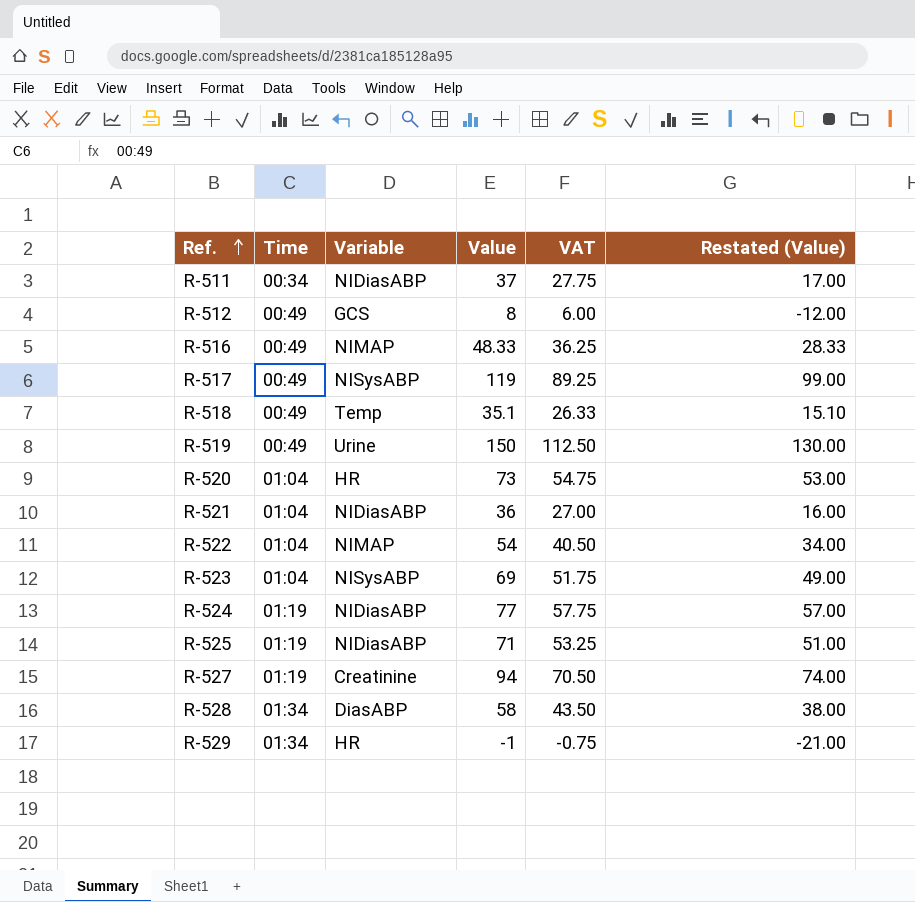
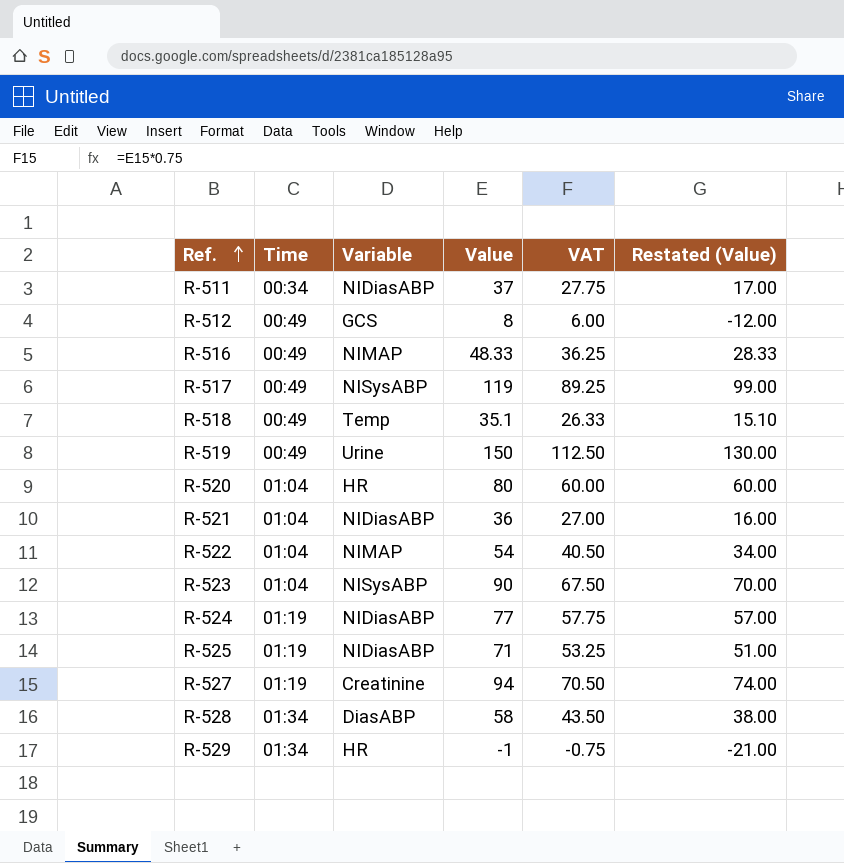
R-520 | Value: 73 -> 80
R-520 | VAT: 54.75 -> 60.00
R-520 | Restated (Value): 53.00 -> 60.00
R-523 | Value: 69 -> 90
R-523 | VAT: 51.75 -> 67.50
R-523 | Restated (Value): 49.00 -> 70.00

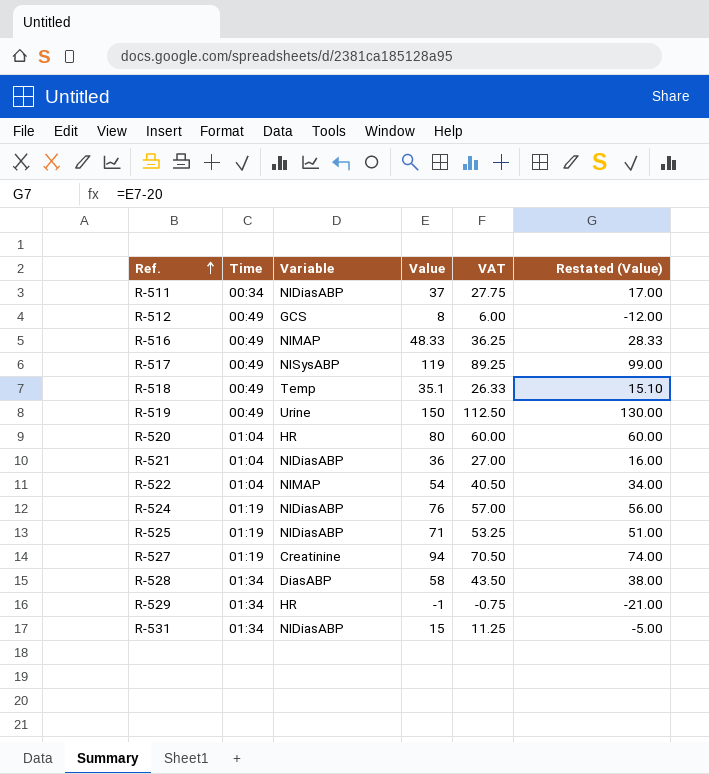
row R-523: 01:04 | NISysABP | 90 | 67.50 | 70.00 -> none
R-524 | Value: 77 -> 76
R-524 | VAT: 57.75 -> 57.00
R-524 | Restated (Value): 57.00 -> 56.00
row R-531: none -> 01:34 | NIDiasABP | 15 | 11.25 | -5.00

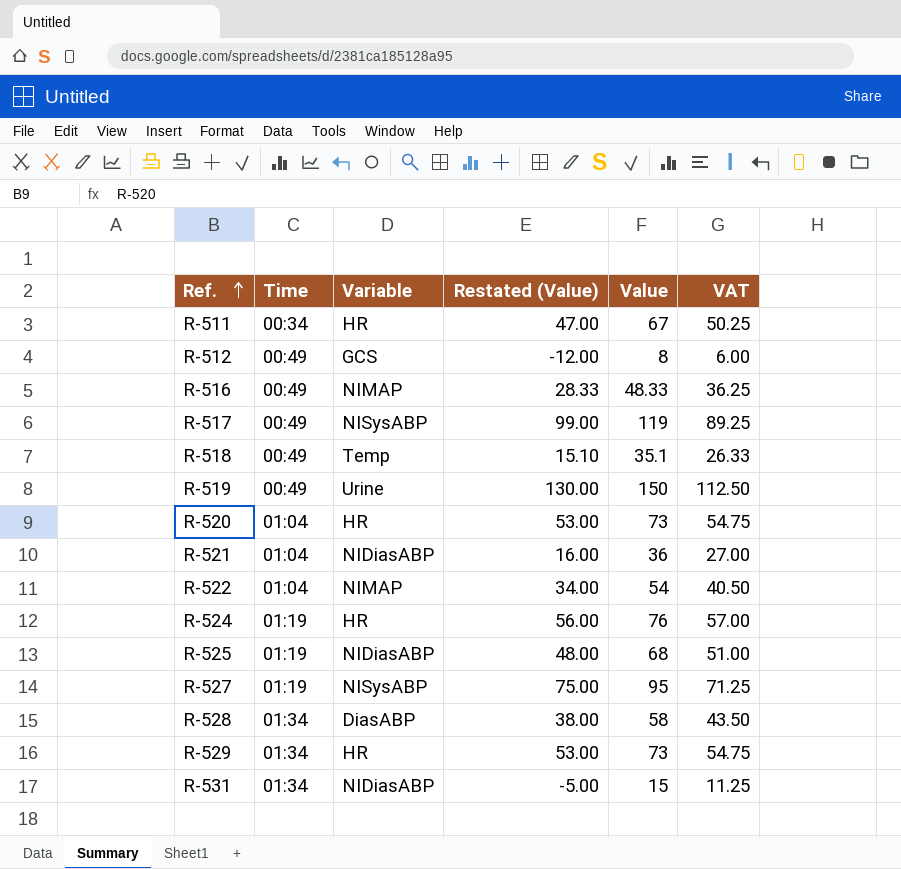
column Restated (Value) | position: 6 -> 4
R-511 | Variable: NIDiasABP -> HR
R-511 | Restated (Value): 17.00 -> 47.00
R-511 | Value: 37 -> 67
R-511 | VAT: 27.75 -> 50.25
R-520 | Restated (Value): 60.00 -> 53.00
R-520 | Value: 80 -> 73
R-520 | VAT: 60.00 -> 54.75
R-524 | Variable: NIDiasABP -> HR
R-525 | Restated (Value): 51.00 -> 48.00
R-525 | Value: 71 -> 68
R-525 | VAT: 53.25 -> 51.00
R-527 | Variable: Creatinine -> NISysABP
R-527 | Restated (Value): 74.00 -> 75.00
R-527 | Value: 94 -> 95
R-527 | VAT: 70.50 -> 71.25
R-529 | Restated (Value): -21.00 -> 53.00
R-529 | Value: -1 -> 73
R-529 | VAT: -0.75 -> 54.75

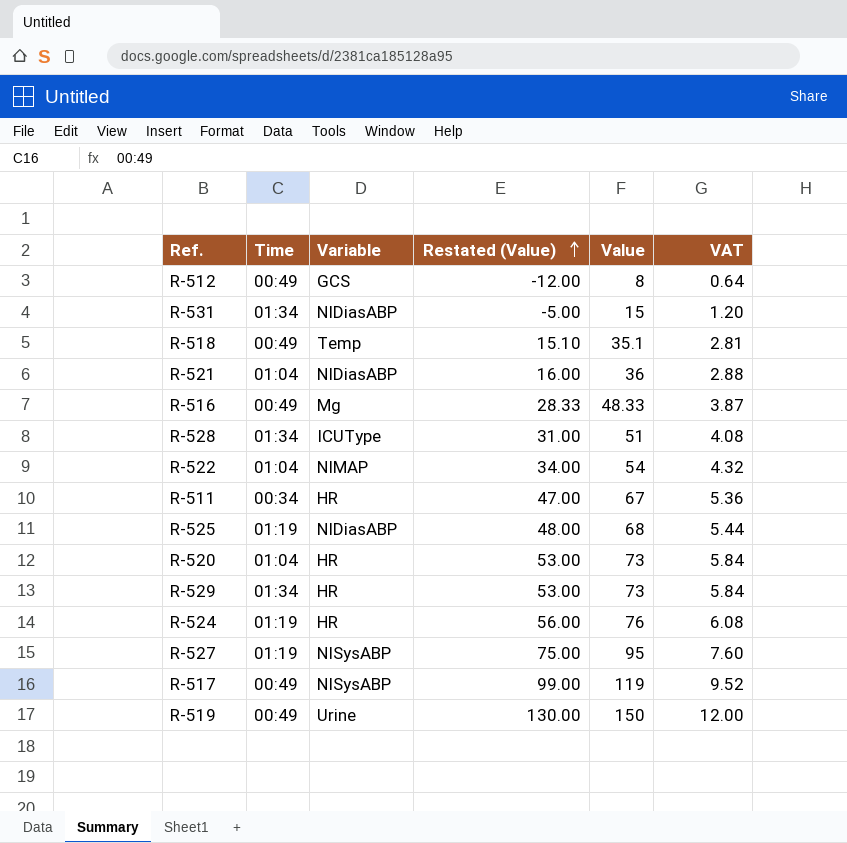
row order: Ref. ascending -> Restated (Value) ascending
column VAT | formula: [Value] * 0.75 -> [Value] * 0.08
R-516 | Variable: NIMAP -> Mg
R-528 | Variable: DiasABP -> ICUType
R-528 | Restated (Value): 38.00 -> 31.00
R-528 | Value: 58 -> 51

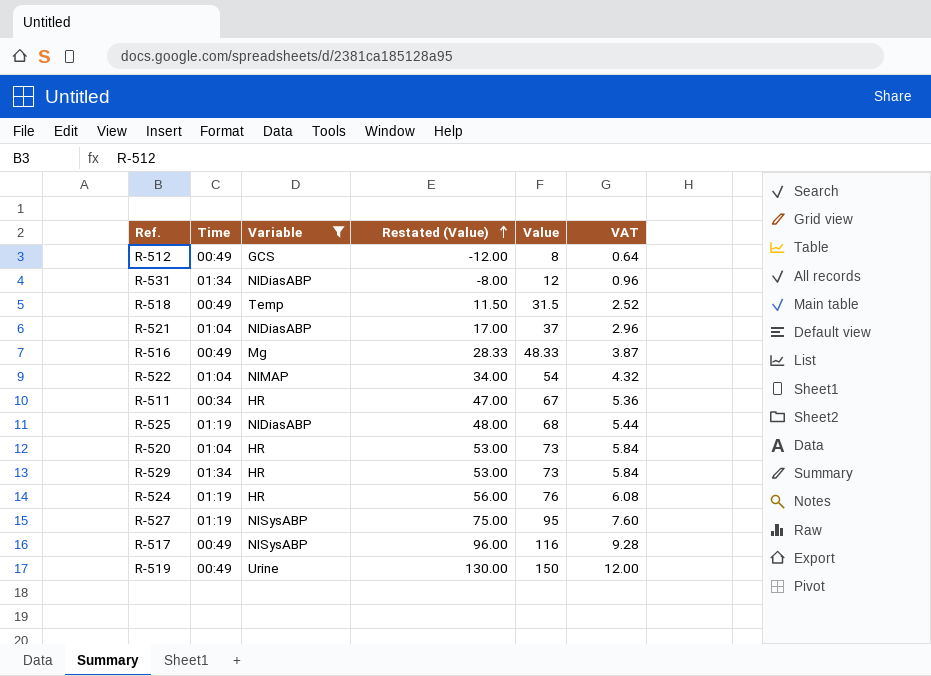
filter: none -> Variable != ICUType
R-531 | Restated (Value): -5.00 -> -8.00
R-531 | Value: 15 -> 12
R-531 | VAT: 1.20 -> 0.96
R-518 | Restated (Value): 15.10 -> 11.50
R-518 | Value: 35.1 -> 31.5
R-518 | VAT: 2.81 -> 2.52
R-521 | Restated (Value): 16.00 -> 17.00
R-521 | Value: 36 -> 37
R-521 | VAT: 2.88 -> 2.96
R-517 | Restated (Value): 99.00 -> 96.00
R-517 | Value: 119 -> 116
R-517 | VAT: 9.52 -> 9.28

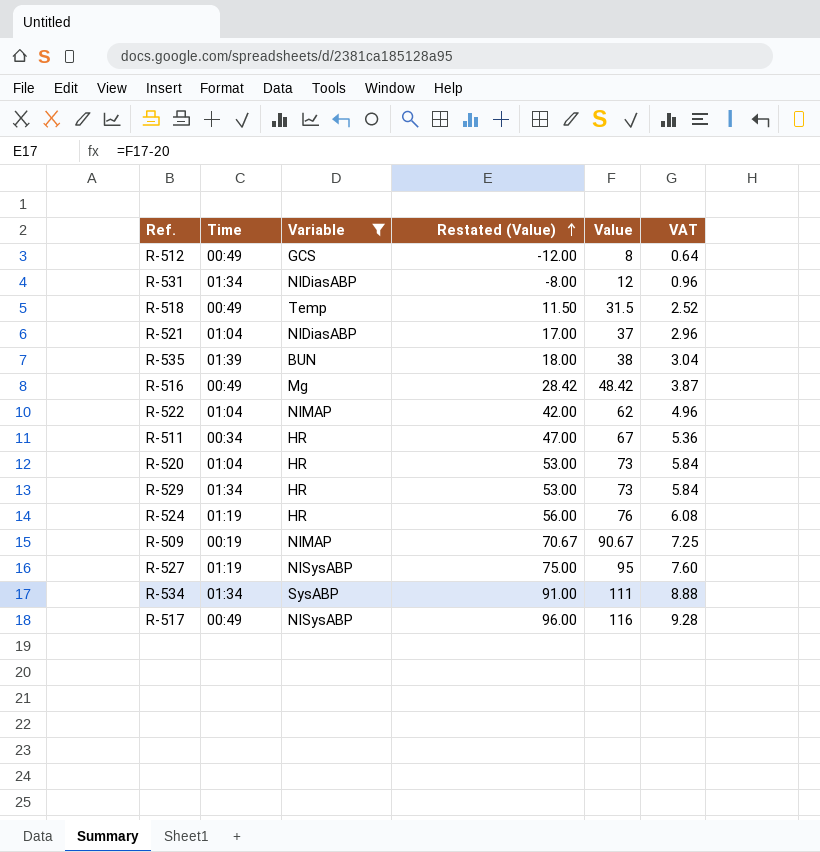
row R-525: 01:19 | NIDiasABP | 48.00 | 68 | 5.44 -> none
row R-519: 00:49 | Urine | 130.00 | 150 | 12.00 -> none
row R-535: none -> 01:39 | BUN | 18.00 | 38 | 3.04
R-516 | Restated (Value): 28.33 -> 28.42
R-516 | Value: 48.33 -> 48.42
R-522 | Restated (Value): 34.00 -> 42.00
R-522 | Value: 54 -> 62
R-522 | VAT: 4.32 -> 4.96
row R-509: none -> 00:19 | NIMAP | 70.67 | 90.67 | 7.25
row R-534: none -> 01:34 | SysABP | 91.00 | 111 | 8.88

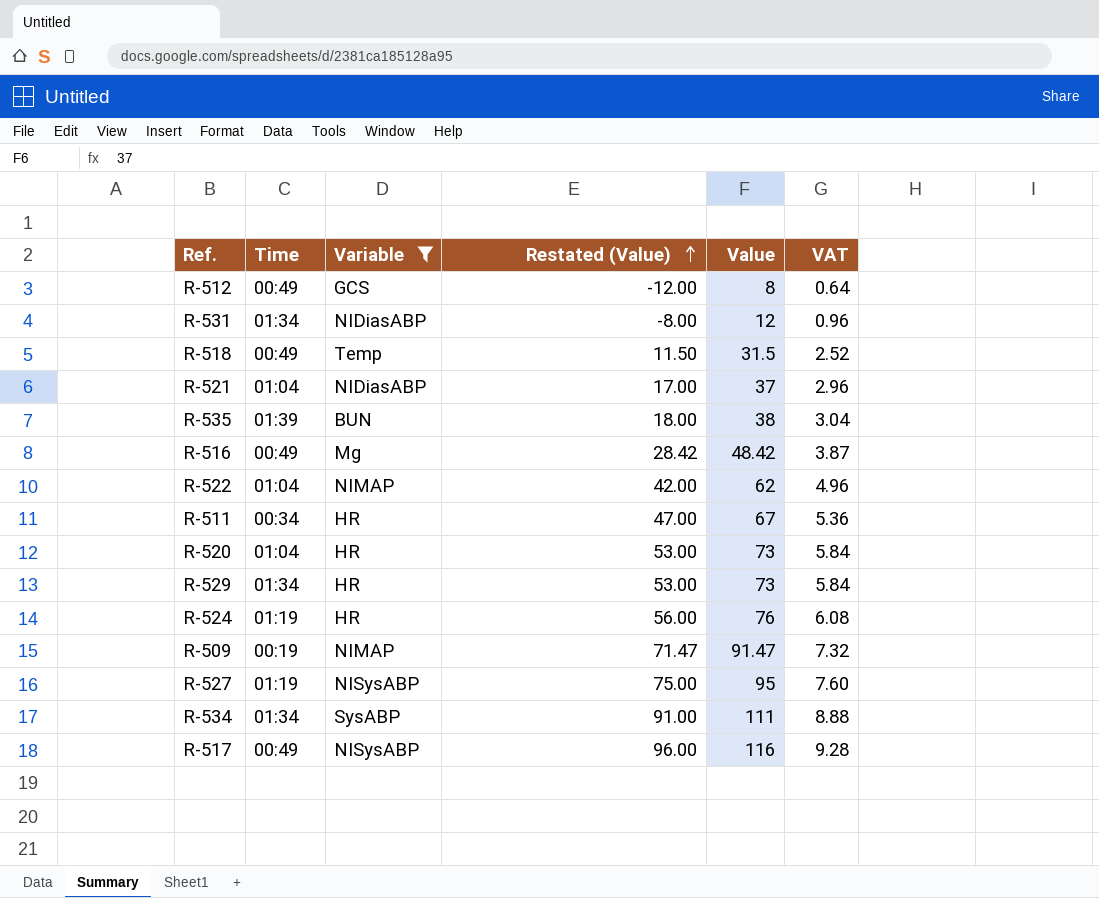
R-509 | Restated (Value): 70.67 -> 71.47
R-509 | Value: 90.67 -> 91.47
R-509 | VAT: 7.25 -> 7.32

